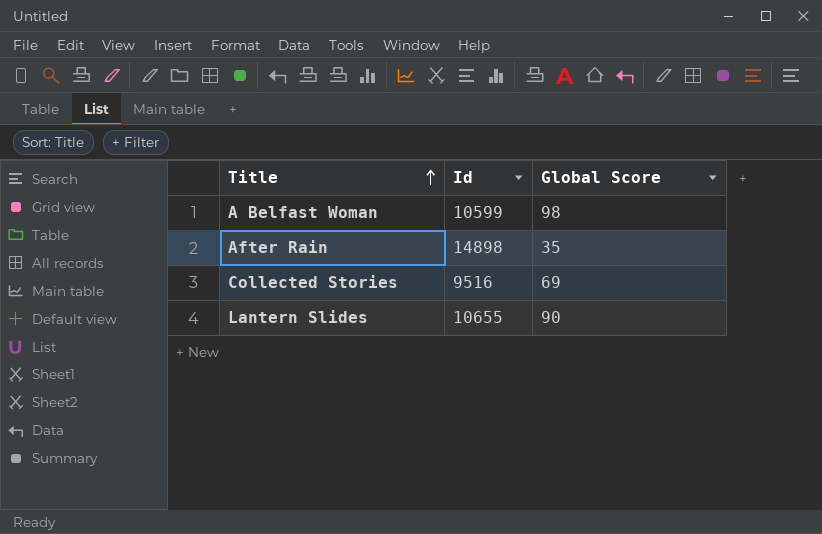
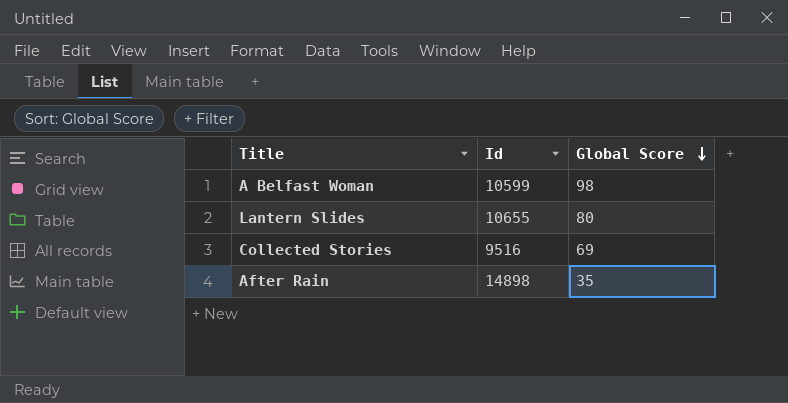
row order: Title ascending -> Global Score descending
Lantern Slides | Global Score: 90 -> 80

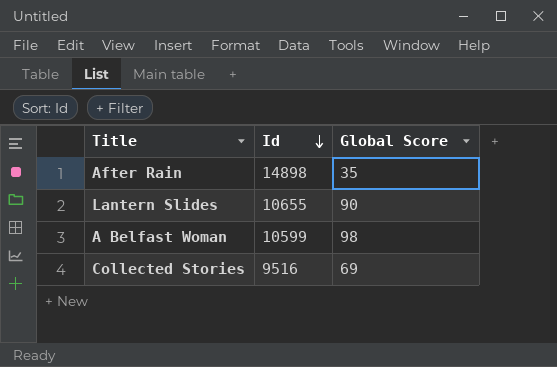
row order: Global Score descending -> Id descending
Lantern Slides | Global Score: 80 -> 90

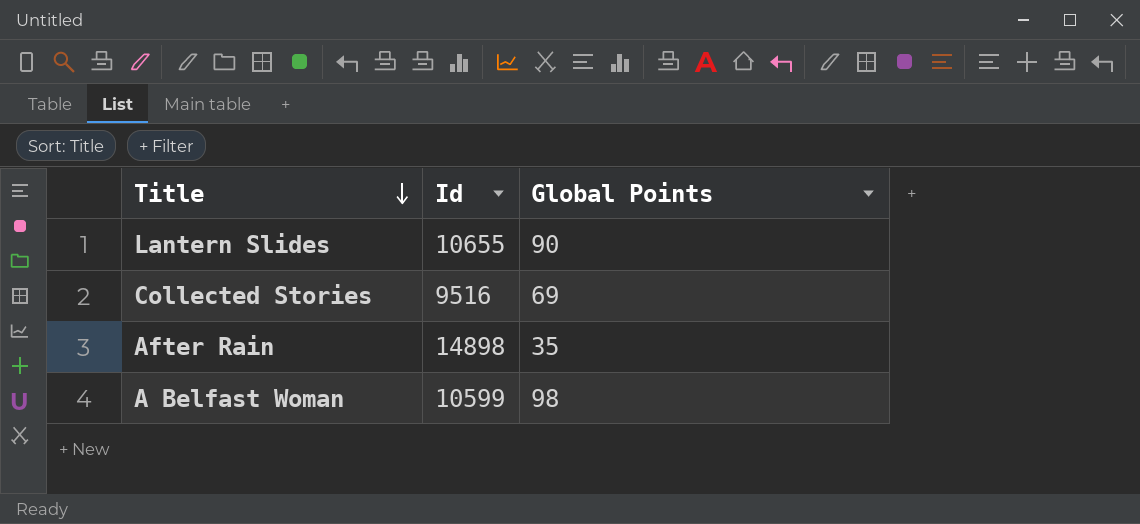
row order: Id descending -> Title descending
column name: Global Score -> Global Points

